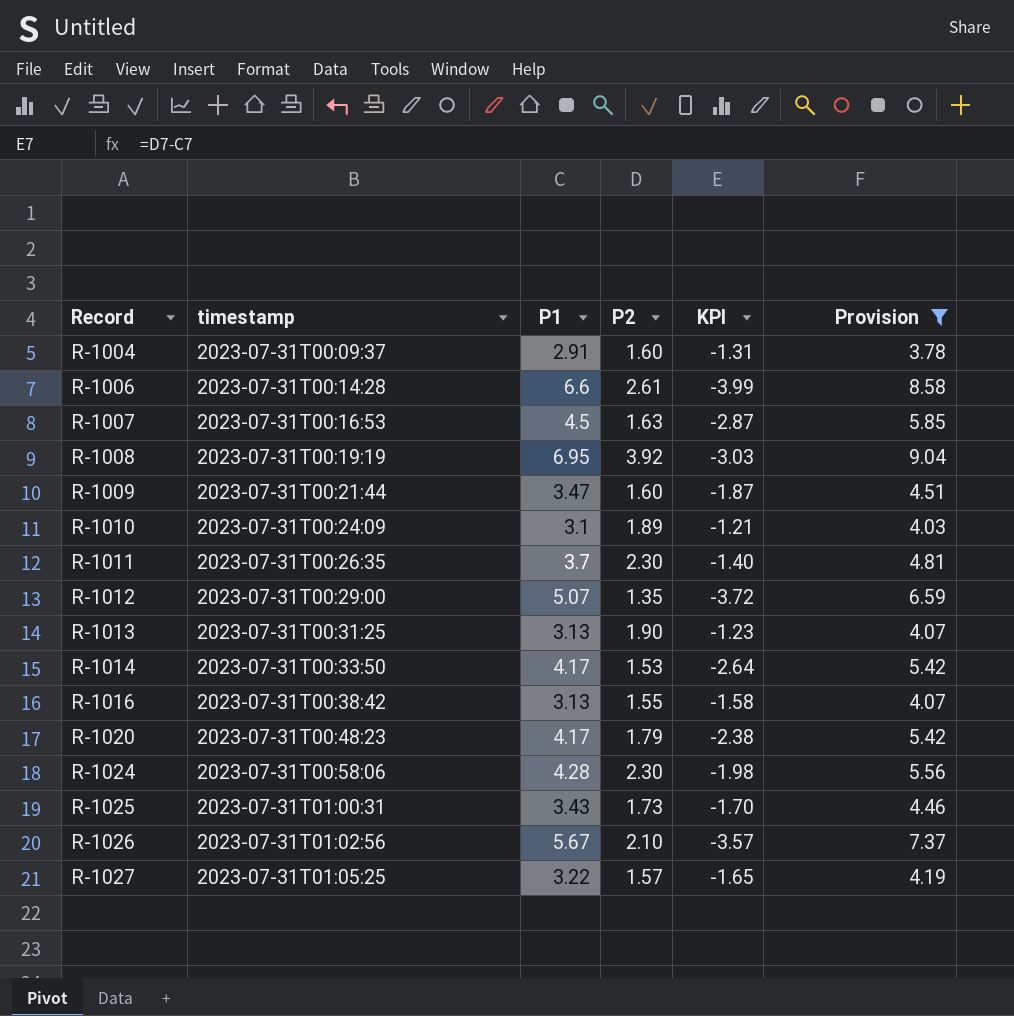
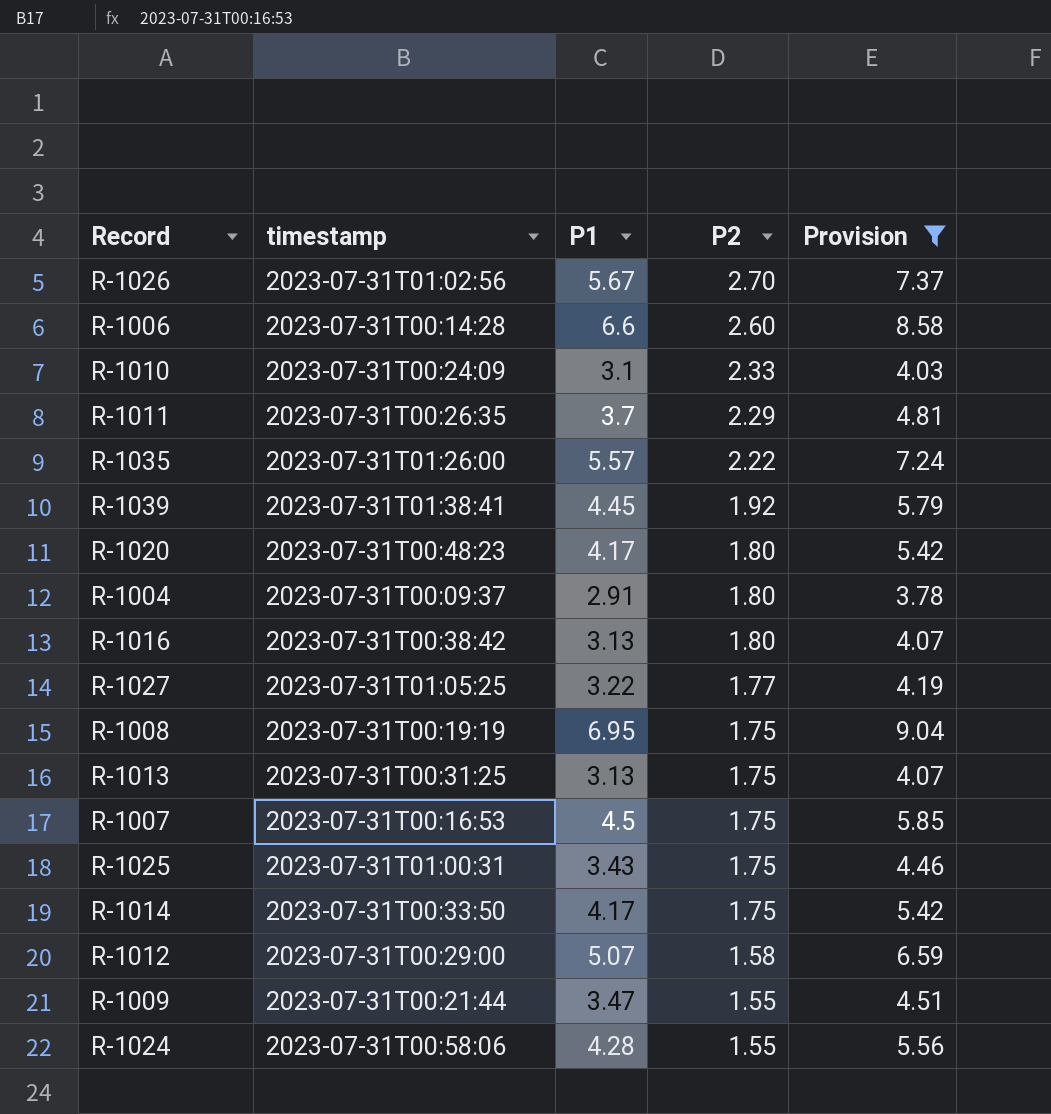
row order: Record ascending -> P2 descending
column KPI | formula: [P2] - [P1] -> none
R-1026 | P2: 2.10 -> 2.70
R-1006 | P2: 2.61 -> 2.60
R-1010 | P2: 1.89 -> 2.33
R-1011 | P2: 2.30 -> 2.29
row R-1035: none -> 2023-07-31T01:26:00 | 5.57 | 2.22 | 7.24
row R-1039: none -> 2023-07-31T01:38:41 | 4.45 | 1.92 | 5.79
R-1020 | P2: 1.79 -> 1.80
R-1004 | P2: 1.60 -> 1.80
R-1016 | P2: 1.55 -> 1.80
R-1027 | P2: 1.57 -> 1.77
R-1008 | P2: 3.92 -> 1.75
R-1013 | P2: 1.90 -> 1.75
R-1007 | P2: 1.63 -> 1.75
R-1025 | P2: 1.73 -> 1.75
R-1014 | P2: 1.53 -> 1.75
R-1012 | P2: 1.35 -> 1.58
R-1009 | P2: 1.60 -> 1.55
R-1024 | P2: 2.30 -> 1.55

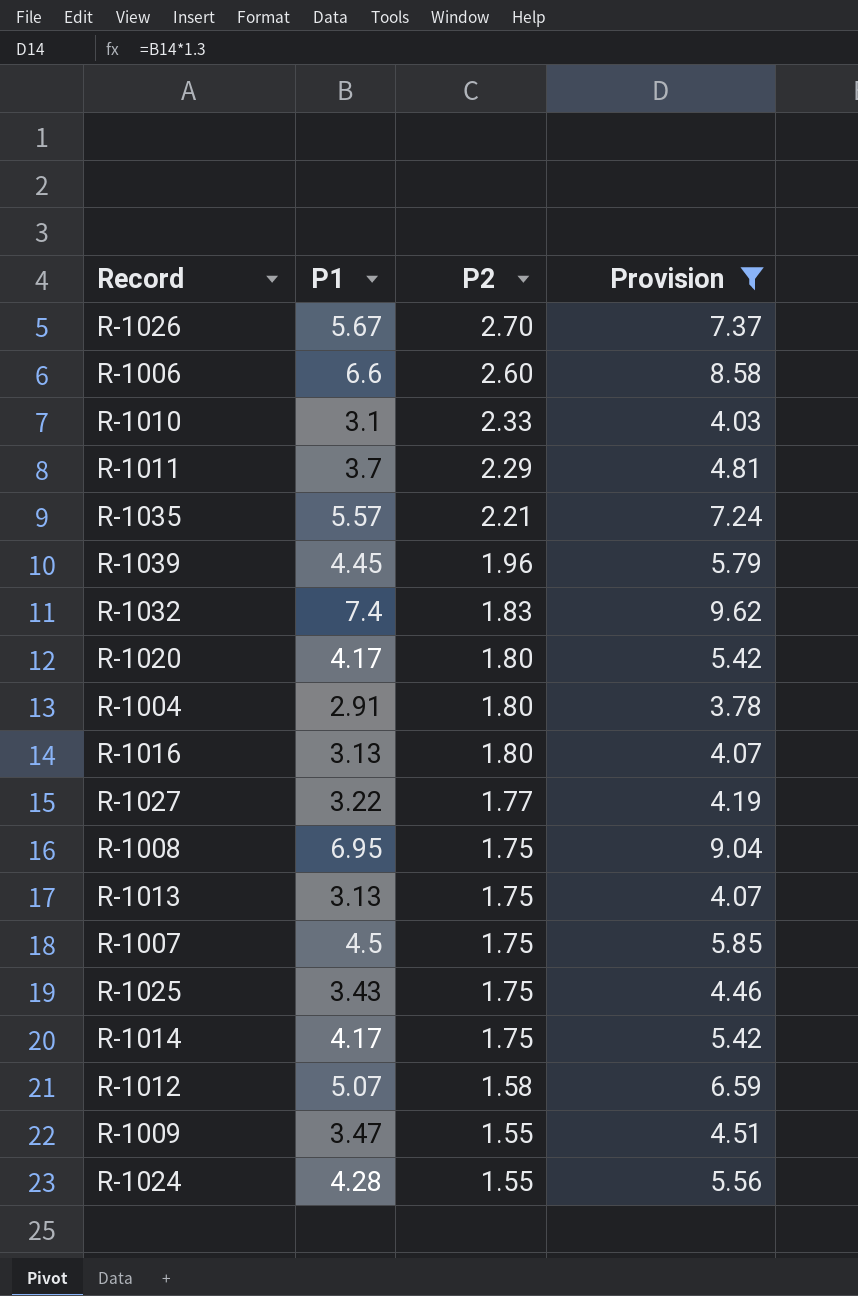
column timestamp | position: 2 -> none
R-1035 | P2: 2.22 -> 2.21
R-1039 | P2: 1.92 -> 1.96
row R-1032: none -> 7.4 | 1.83 | 9.62

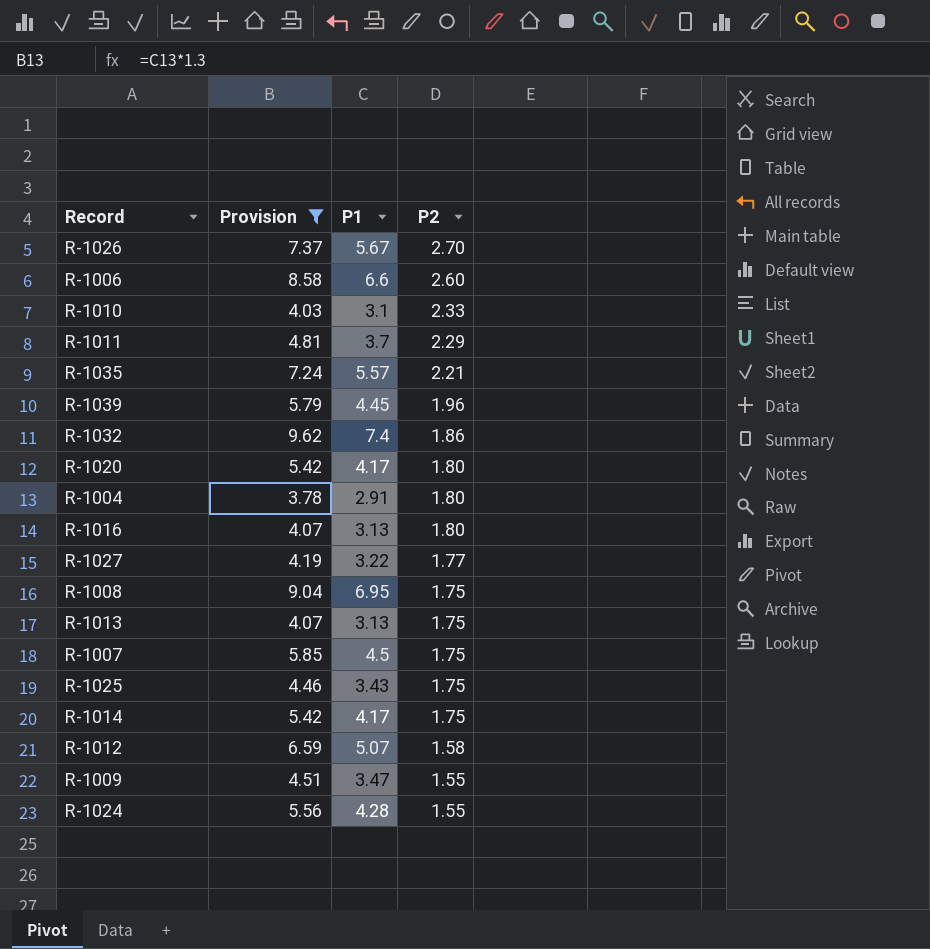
column Provision | position: 4 -> 2
R-1032 | P2: 1.83 -> 1.86

